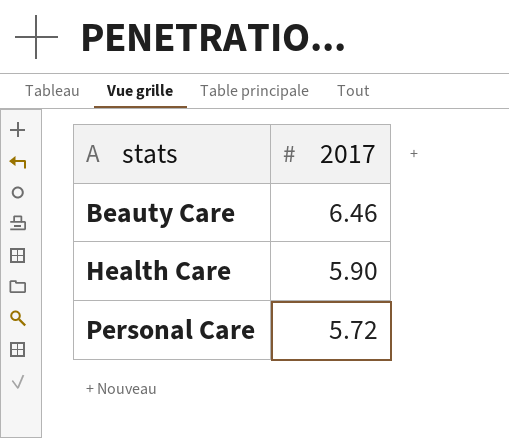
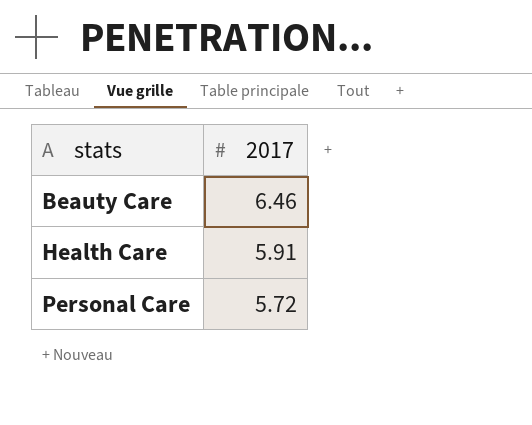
Health Care | 2017: 5.90 -> 5.91

